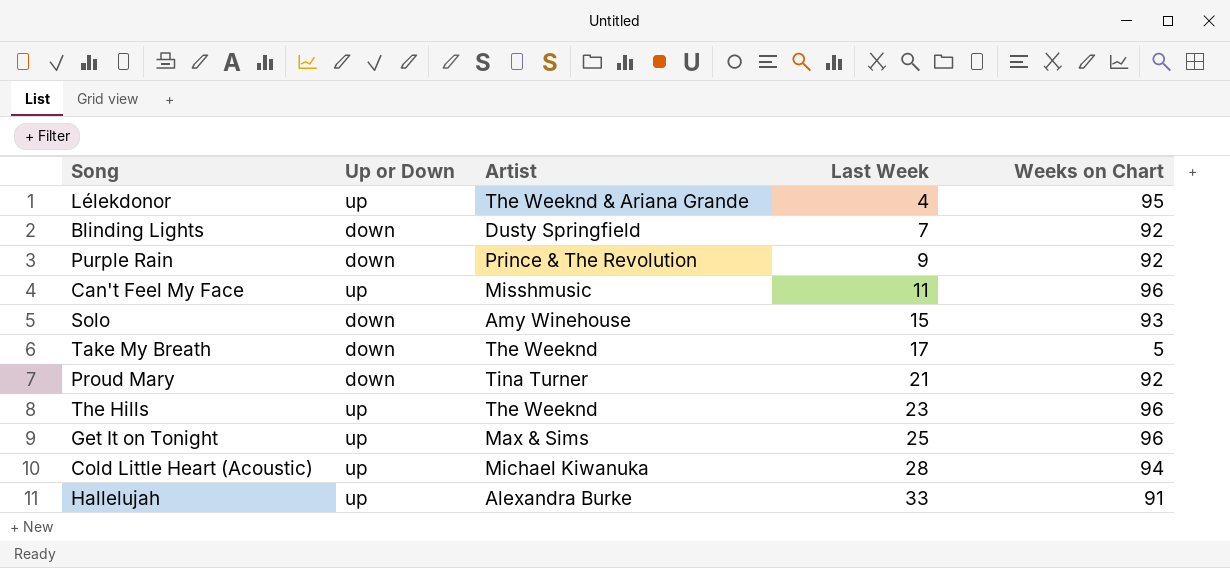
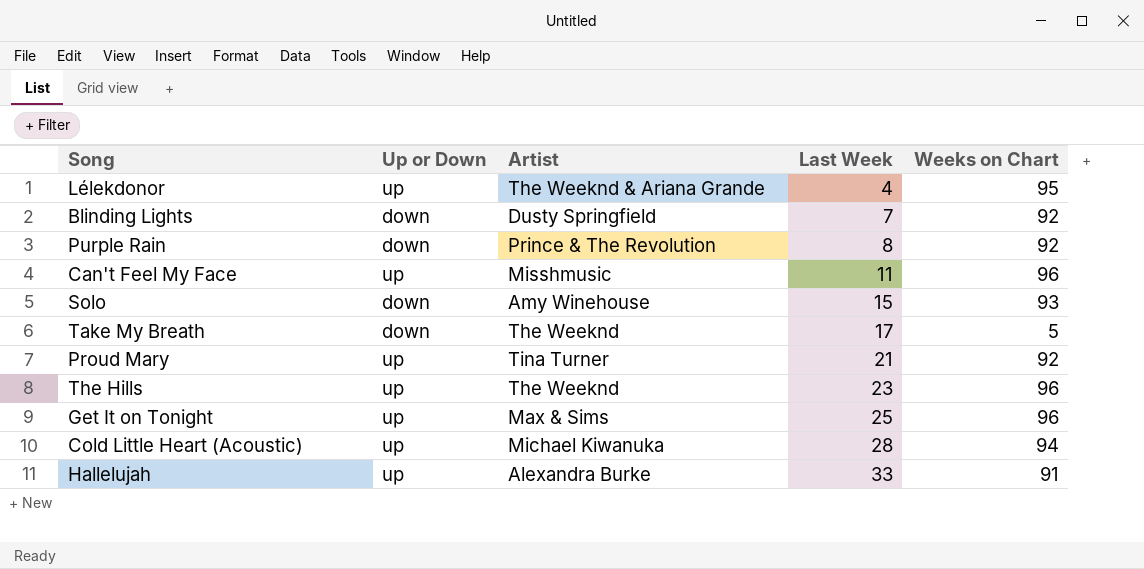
Purple Rain | Last Week: 9 -> 8
Proud Mary | Up or Down: down -> up

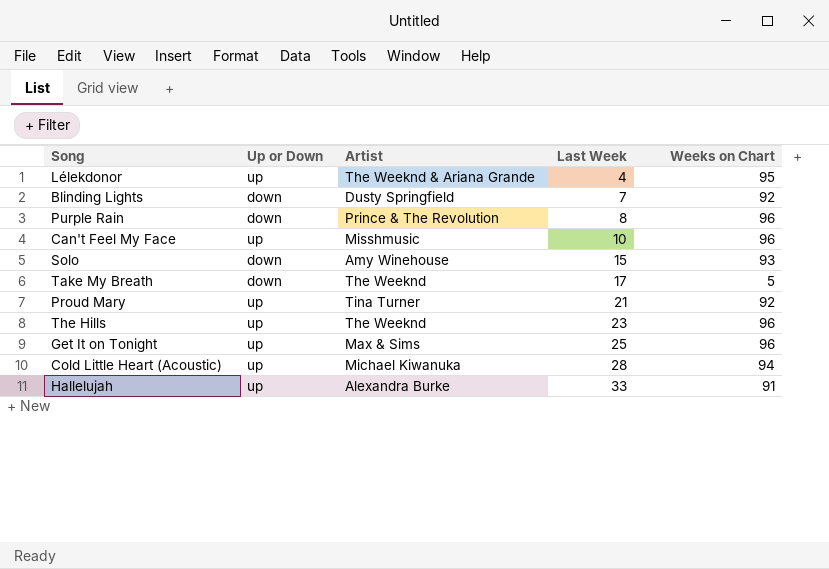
Purple Rain | Weeks on Chart: 92 -> 96
Can't Feel My Face | Last Week: 11 -> 10

